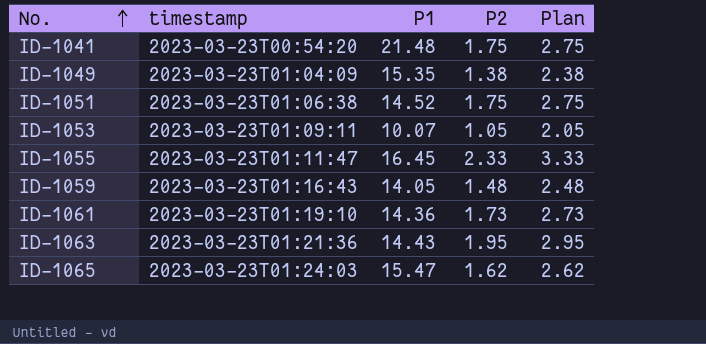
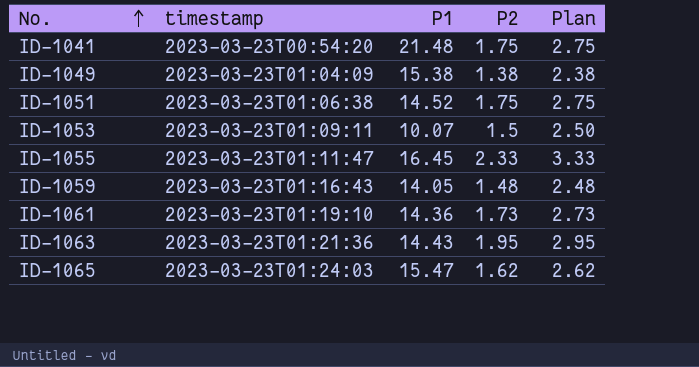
ID-1049 | P1: 15.35 -> 15.38
ID-1053 | P2: 1.05 -> 1.5
ID-1053 | Plan: 2.05 -> 2.50

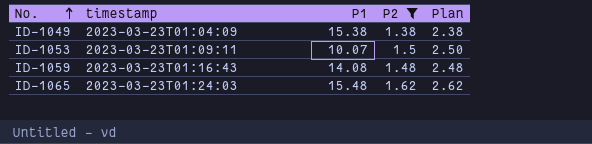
filter: none -> P2 <= 1.62
ID-1059 | P1: 14.05 -> 14.08
ID-1065 | P1: 15.47 -> 15.48

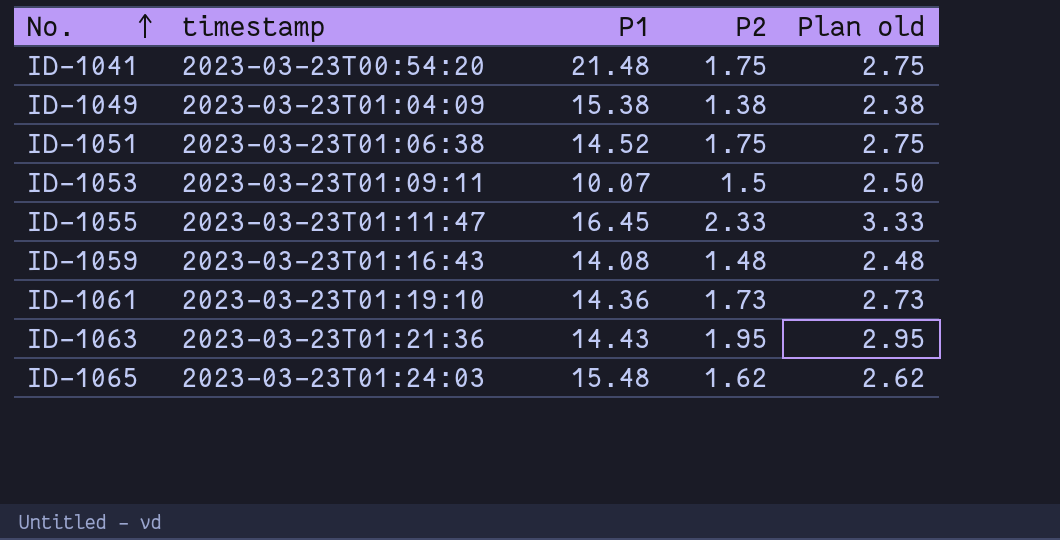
filter: P2 <= 1.62 -> none
column name: Plan -> Plan old

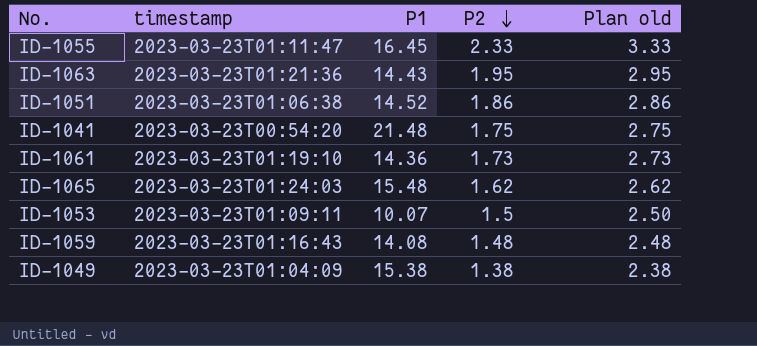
row order: No. ascending -> P2 descending
ID-1051 | P2: 1.75 -> 1.86
ID-1051 | Plan old: 2.75 -> 2.86

